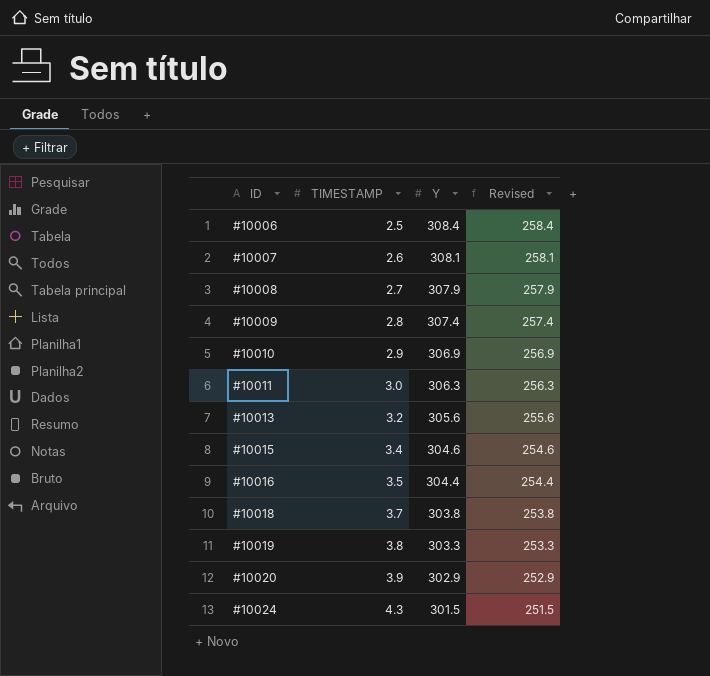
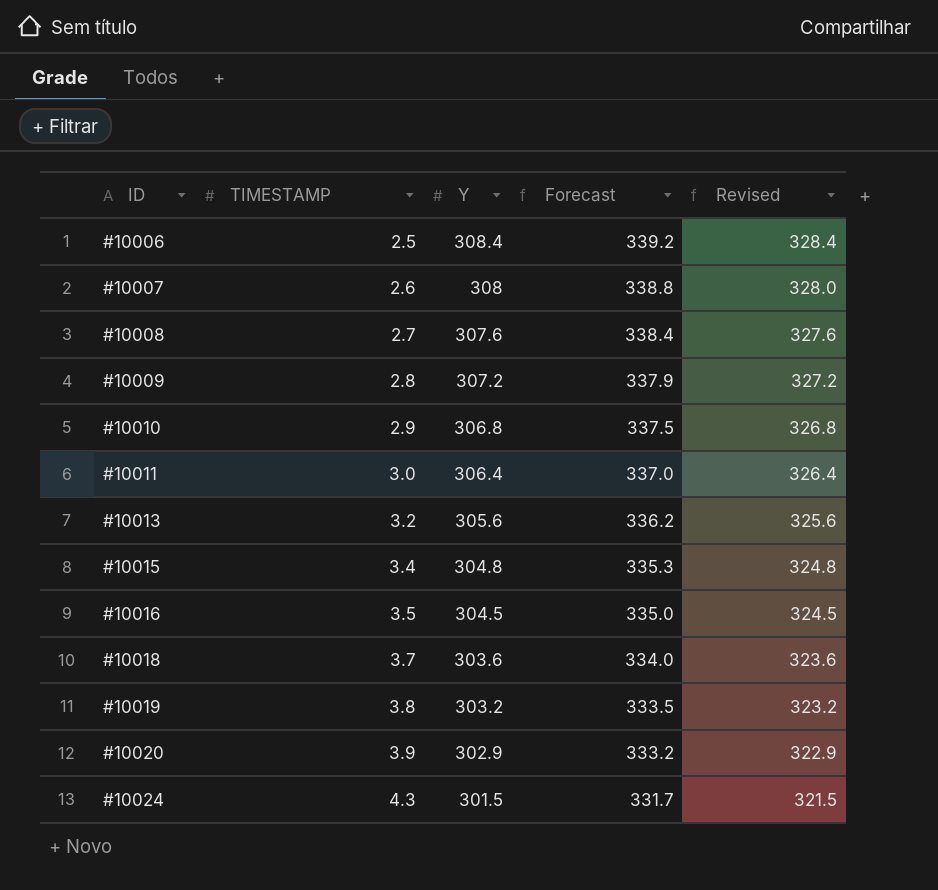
column Forecast | formula: none -> [Y] * 1.1
column Revised | formula: [Y] - 50 -> [Y] + 20
#10007 | Y: 308.1 -> 308
#10008 | Y: 307.9 -> 307.6
#10009 | Y: 307.4 -> 307.2
#10010 | Y: 306.9 -> 306.8
#10011 | Y: 306.3 -> 306.4
#10015 | Y: 304.6 -> 304.8
#10016 | Y: 304.4 -> 304.5
#10018 | Y: 303.8 -> 303.6
#10019 | Y: 303.3 -> 303.2

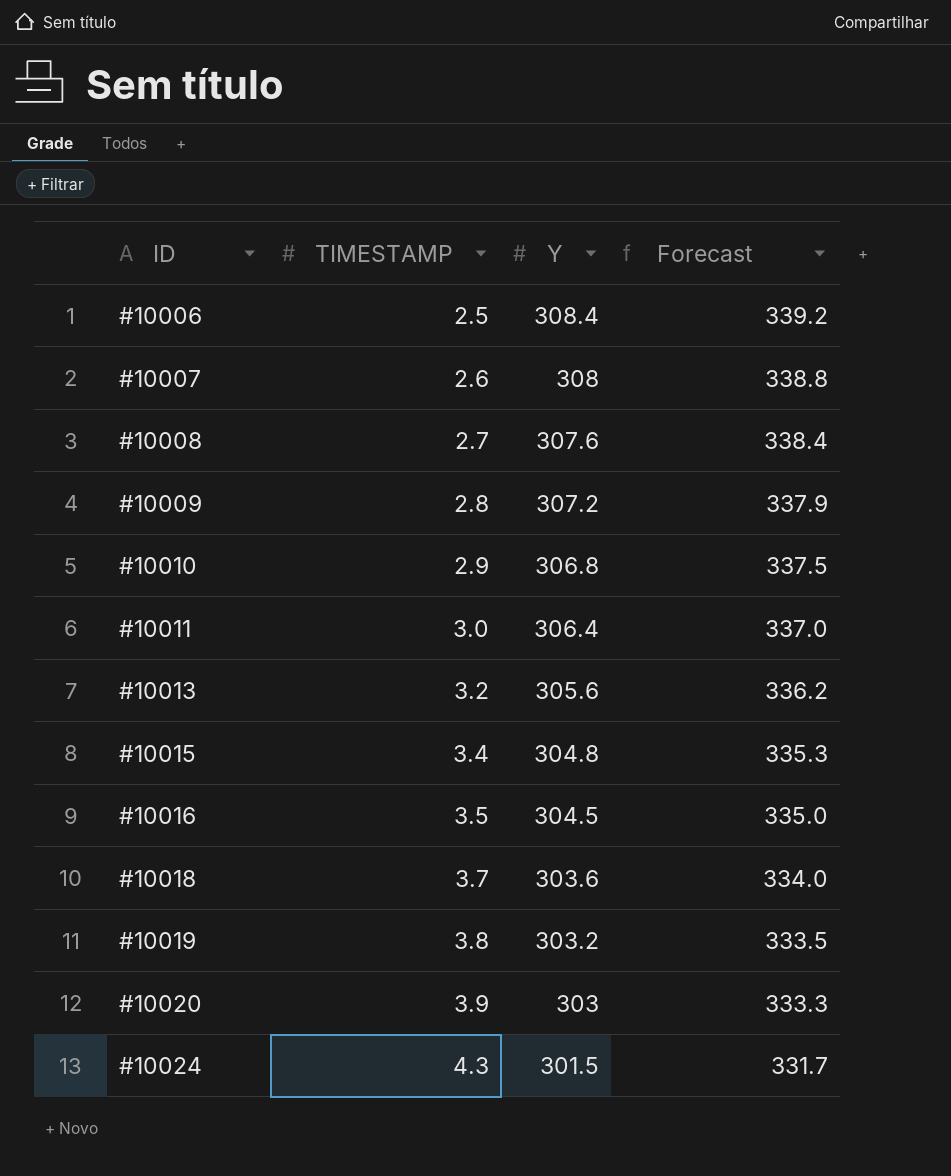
column Revised | formula: [Y] + 20 -> none
#10020 | Y: 302.9 -> 303
#10020 | Forecast: 333.2 -> 333.3

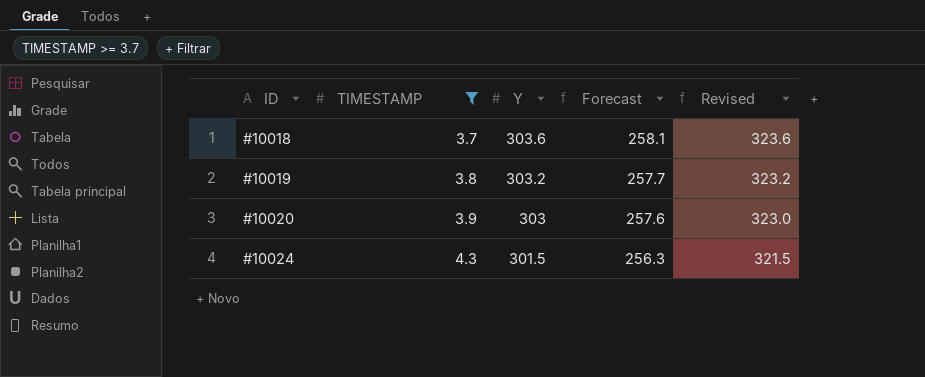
filter: none -> TIMESTAMP >= 3.7
column Forecast | formula: [Y] * 1.1 -> [Y] * 0.85
column Revised | formula: none -> [Y] + 20

